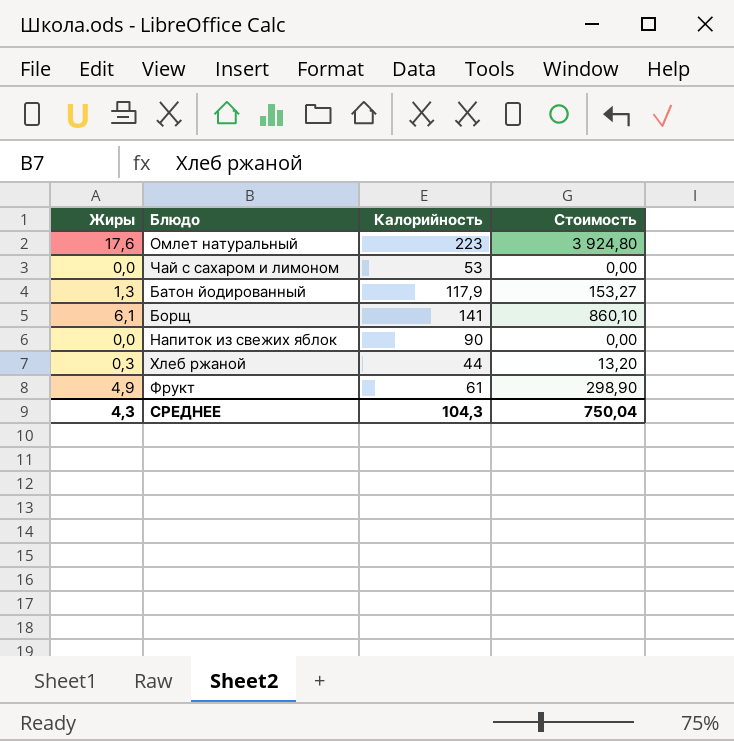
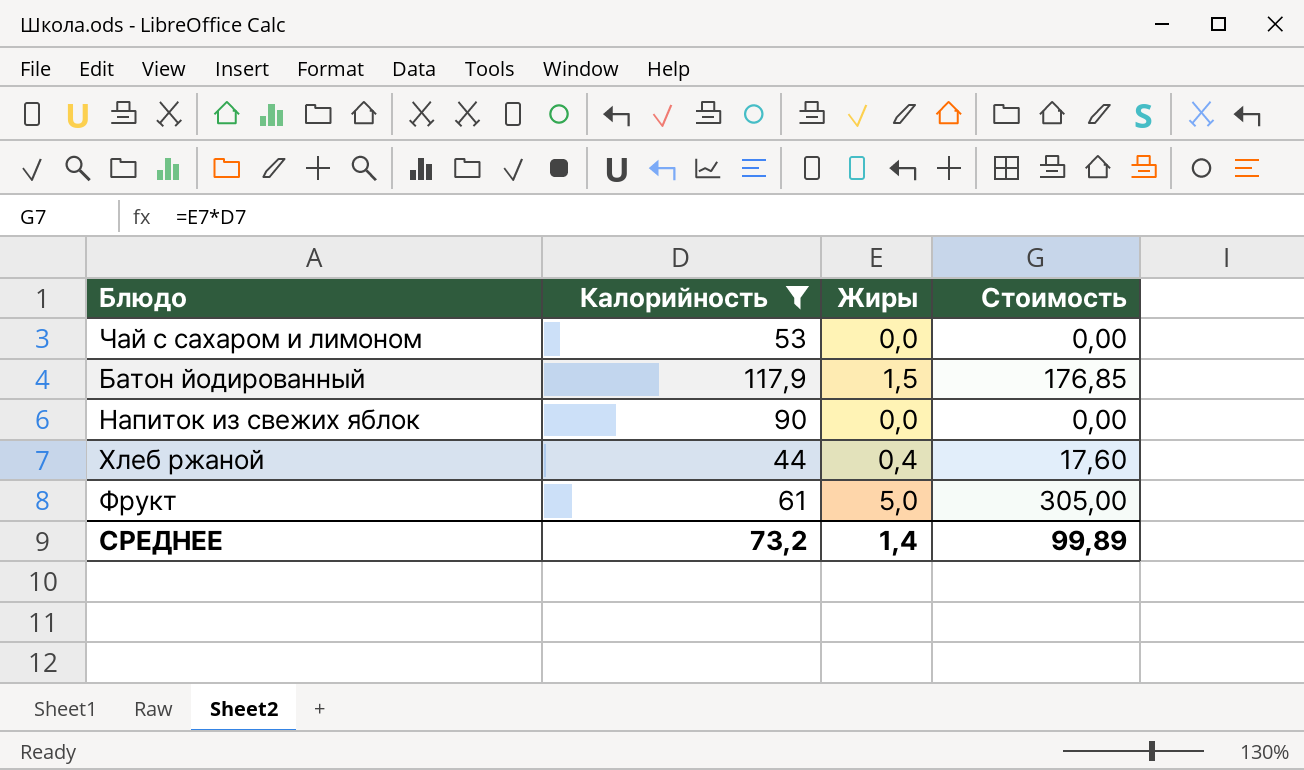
filter: none -> Калорийность <= 117,9
column Жиры | position: 1 -> 3
Батон йодированный | Жиры: 1,3 -> 1,5
Батон йодированный | Стоимость: 153,27 -> 176,85
Хлеб ржаной | Жиры: 0,3 -> 0,4
Хлеб ржаной | Стоимость: 13,20 -> 17,60
Фрукт | Жиры: 4,9 -> 5,0
Фрукт | Стоимость: 298,90 -> 305,00
СРЕДНЕЕ | Калорийность: 104,3 -> 73,2
СРЕДНЕЕ | Жиры: 4,3 -> 1,4
СРЕДНЕЕ | Стоимость: 750,04 -> 99,89

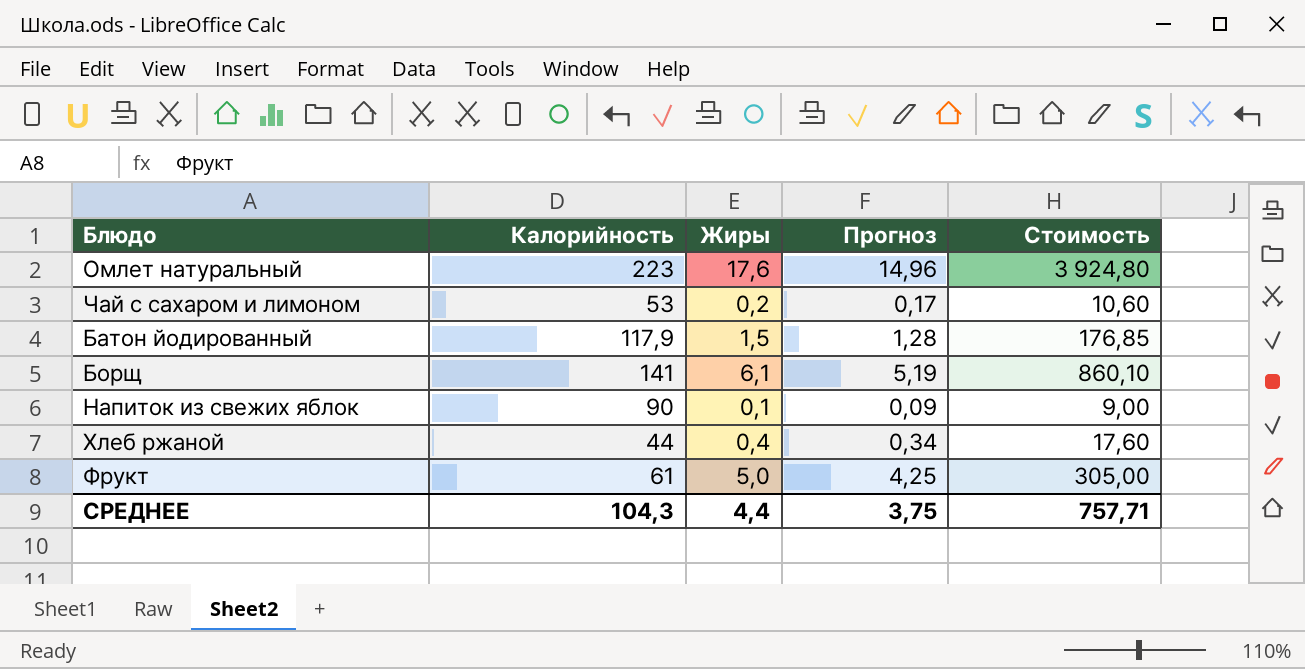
filter: Калорийность <= 117,9 -> none
column Прогноз | formula: none -> [Жиры] * 0,85
Чай с сахаром и лимоном | Жиры: 0,0 -> 0,2
Чай с сахаром и лимоном | Стоимость: 0,00 -> 10,60
Напиток из свежих яблок | Жиры: 0,0 -> 0,1
Напиток из свежих яблок | Стоимость: 0,00 -> 9,00
СРЕДНЕЕ | Калорийность: 73,2 -> 104,3
СРЕДНЕЕ | Жиры: 1,4 -> 4,4
СРЕДНЕЕ | Стоимость: 99,89 -> 757,71

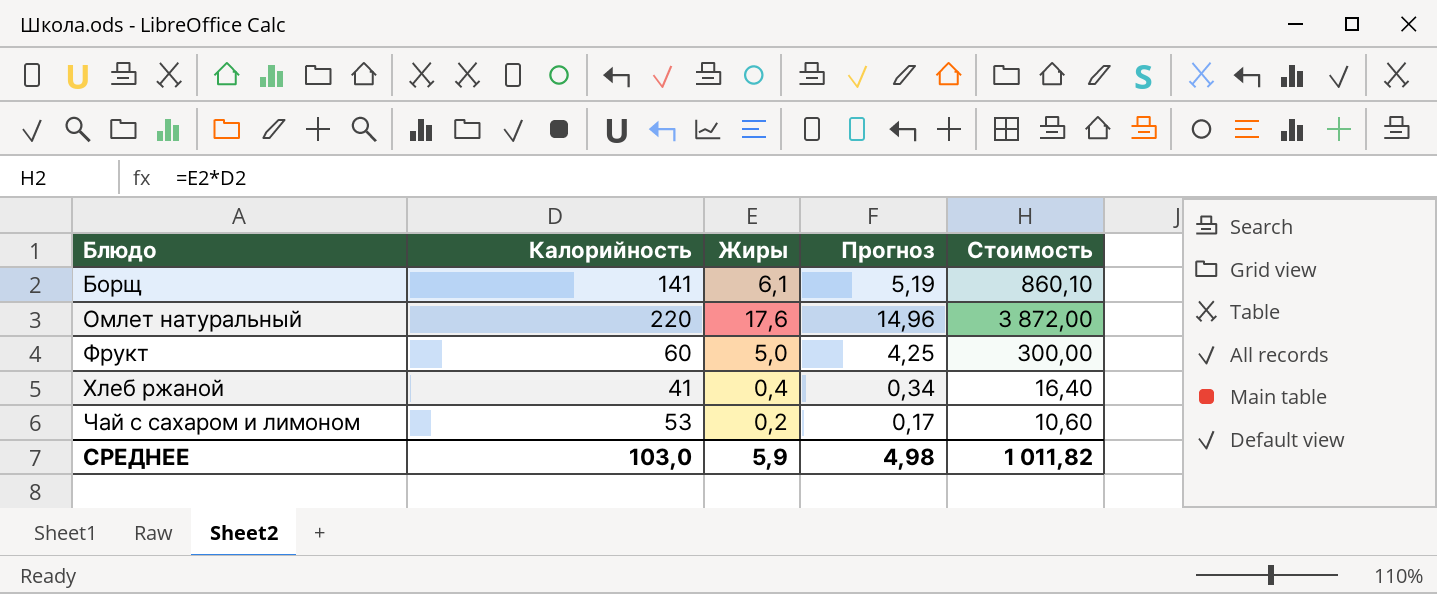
row order: none -> Блюдо ascending
row Батон йодированный: 117,9 | 1,5 | 1,28 | 176,85 -> none
row Напиток из свежих яблок: 90 | 0,1 | 0,09 | 9,00 -> none
Омлет натуральный | Калорийность: 223 -> 220
Омлет натуральный | Стоимость: 3 924,80 -> 3 872,00
Фрукт | Калорийность: 61 -> 60
Фрукт | Стоимость: 305,00 -> 300,00
Хлеб ржаной | Калорийность: 44 -> 41
Хлеб ржаной | Стоимость: 17,60 -> 16,40
СРЕДНЕЕ | Калорийность: 104,3 -> 103,0
СРЕДНЕЕ | Жиры: 4,4 -> 5,9
СРЕДНЕЕ | Прогноз: 3,75 -> 4,98
СРЕДНЕЕ | Стоимость: 757,71 -> 1 011,82

